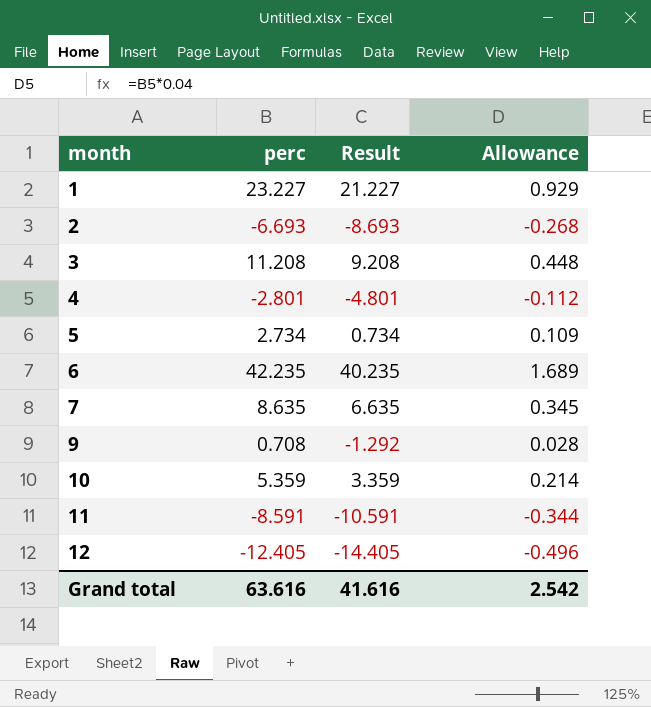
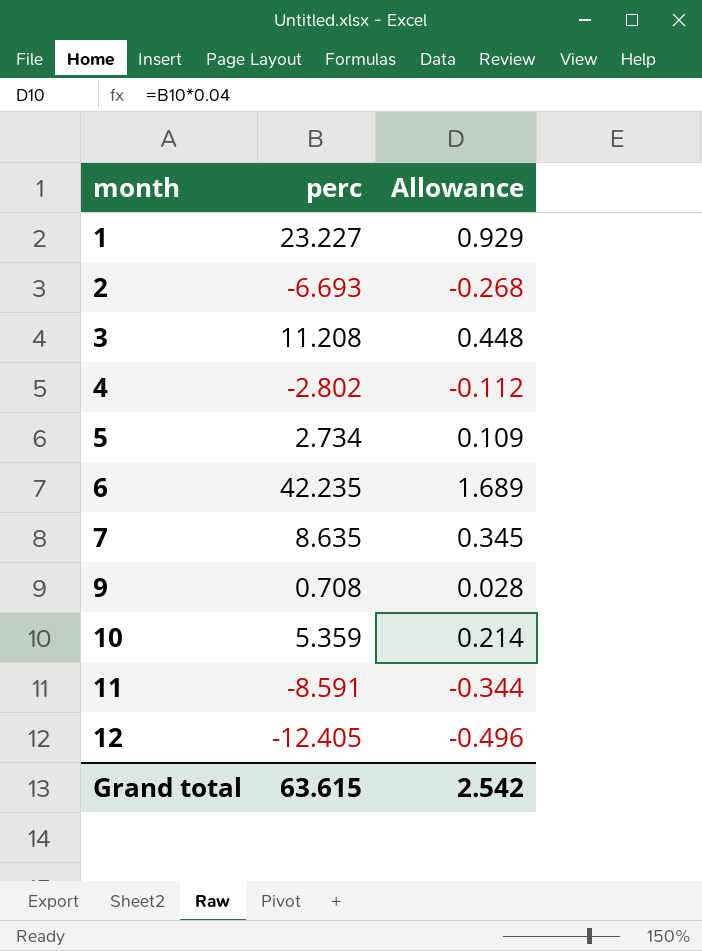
column Result | formula: [perc] - 2 -> none
4 | perc: -2.801 -> -2.802
Grand total | perc: 63.616 -> 63.615

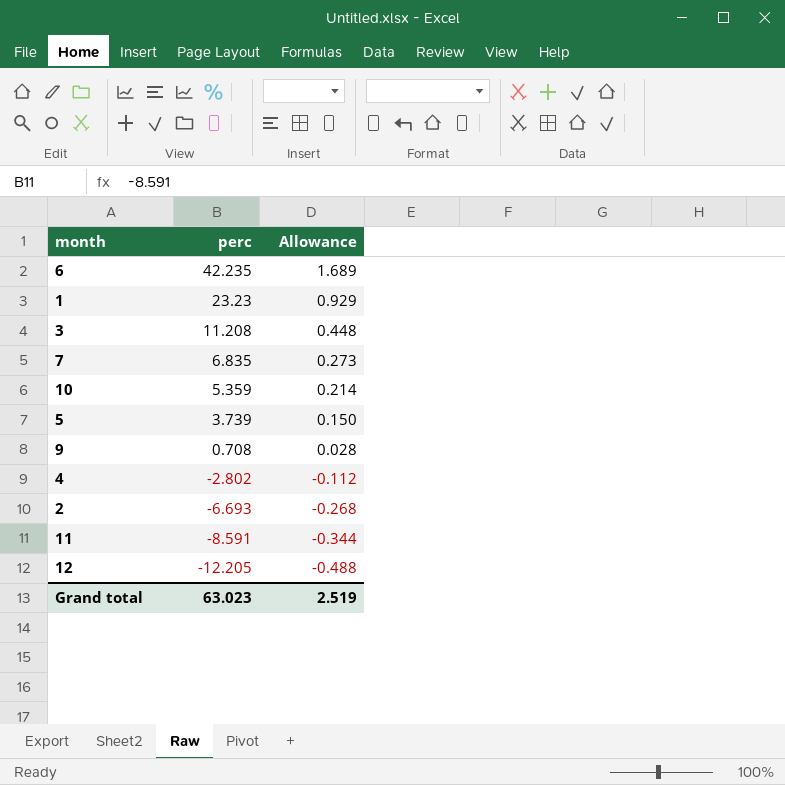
row order: month ascending -> perc descending
1 | perc: 23.227 -> 23.23
7 | perc: 8.635 -> 6.835
7 | Allowance: 0.345 -> 0.273
5 | perc: 2.734 -> 3.739
5 | Allowance: 0.109 -> 0.150
12 | perc: -12.405 -> -12.205
12 | Allowance: -0.496 -> -0.488
Grand total | perc: 63.615 -> 63.023
Grand total | Allowance: 2.542 -> 2.519

